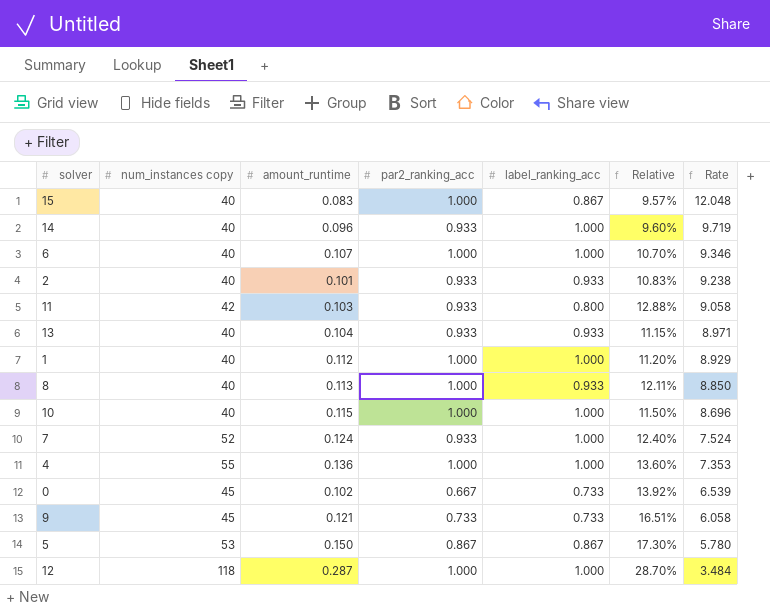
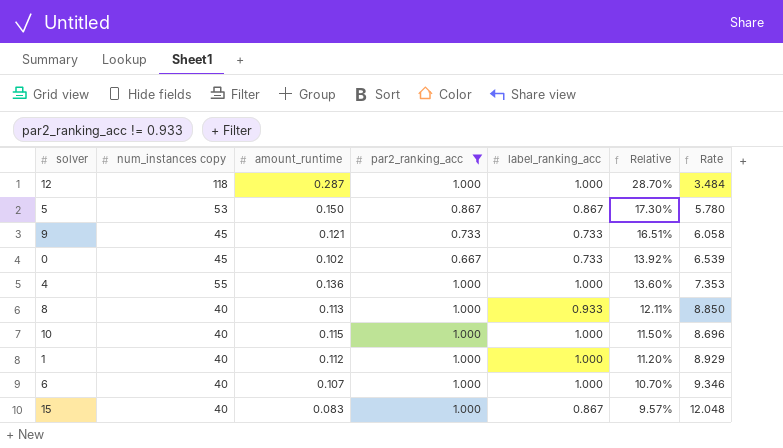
filter: none -> par2_ranking_acc != 0.933
row order: Rate descending -> Relative descending

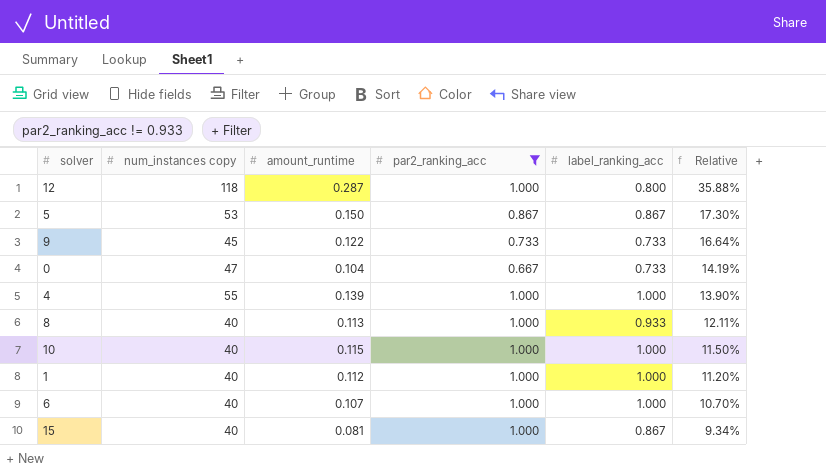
column Rate | formula: [par2_ranking_acc] / [amount_runtime] -> none
12 | label_ranking_acc: 1.000 -> 0.800
12 | Relative: 28.70% -> 35.88%
9 | amount_runtime: 0.121 -> 0.122
9 | Relative: 16.51% -> 16.64%
0 | num_instances copy: 45 -> 47
0 | amount_runtime: 0.102 -> 0.104
0 | Relative: 13.92% -> 14.19%
4 | amount_runtime: 0.136 -> 0.139
4 | Relative: 13.60% -> 13.90%
15 | amount_runtime: 0.083 -> 0.081
15 | Relative: 9.57% -> 9.34%

